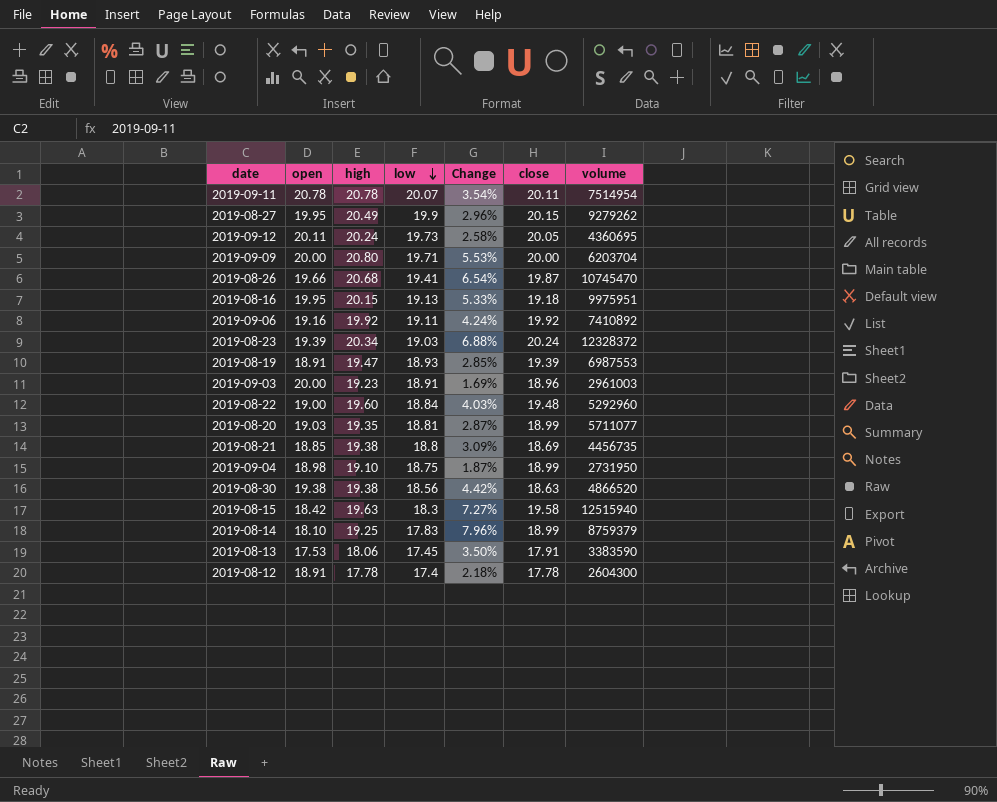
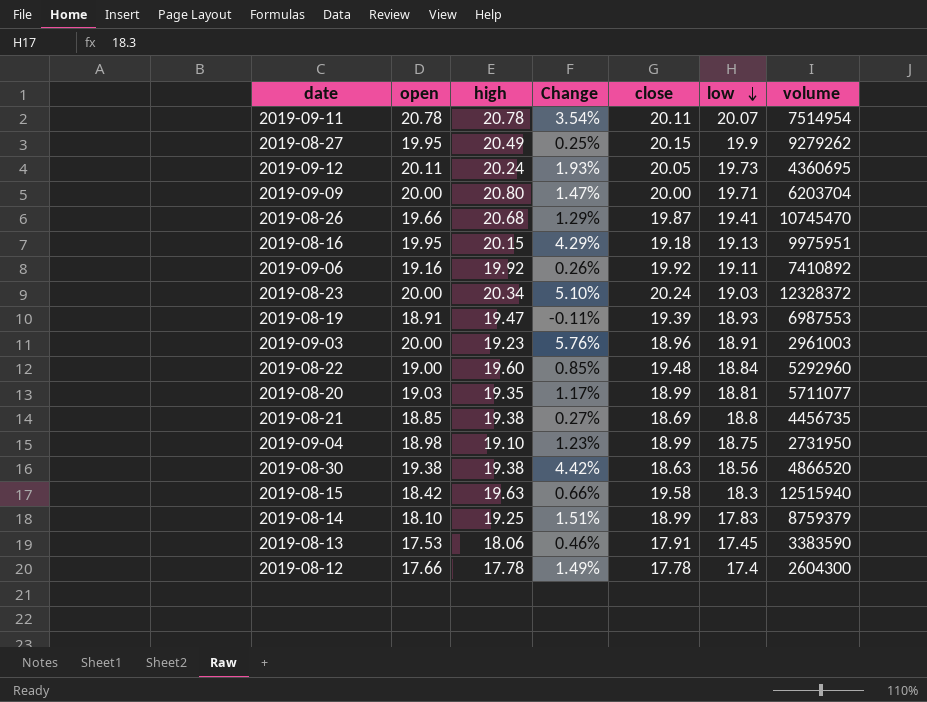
column Change | formula: ([high] - [low]) / [low] -> ([open] - [low]) / [low]
column low | position: 4 -> 6
2019-08-23 | open: 19.39 -> 20.00
2019-08-12 | open: 18.91 -> 17.66

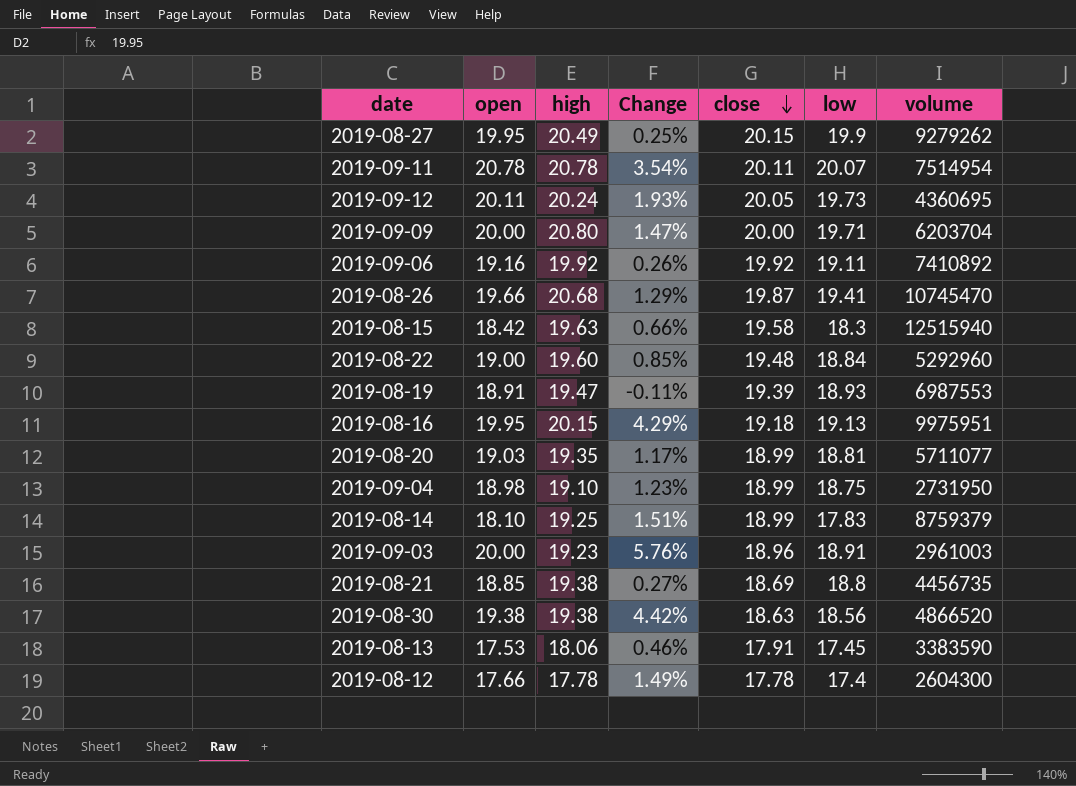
row order: low descending -> close descending
row 2019-08-23: 20.00 | 20.34 | 5.10% | 20.24 | 19.03 | 12328372 -> none

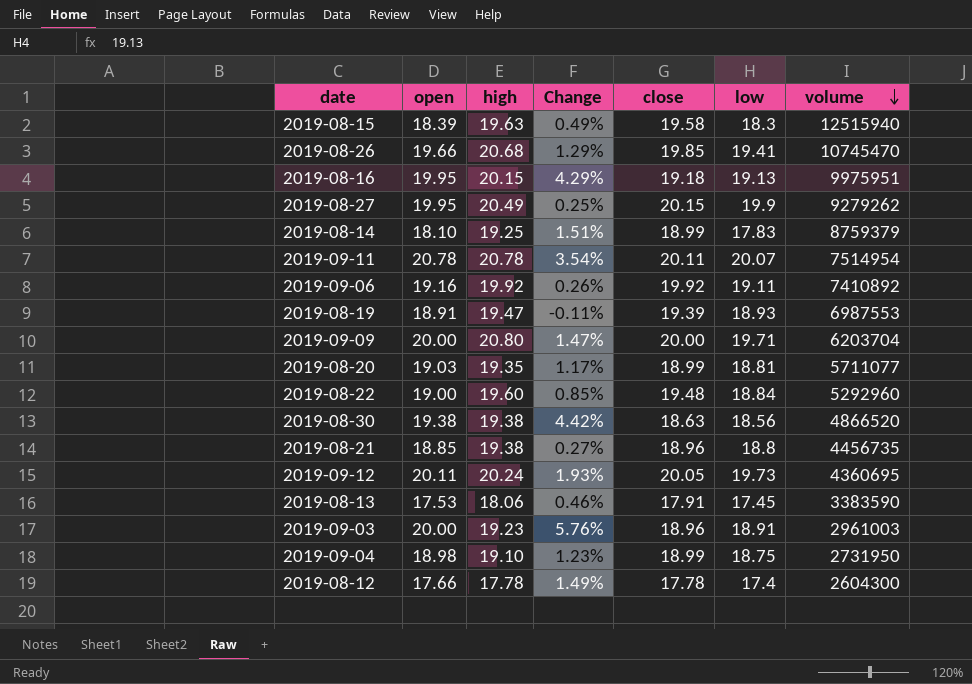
row order: close descending -> volume descending
2019-08-15 | open: 18.42 -> 18.39
2019-08-15 | Change: 0.66% -> 0.49%
2019-08-26 | close: 19.87 -> 19.85
2019-08-21 | close: 18.69 -> 18.96

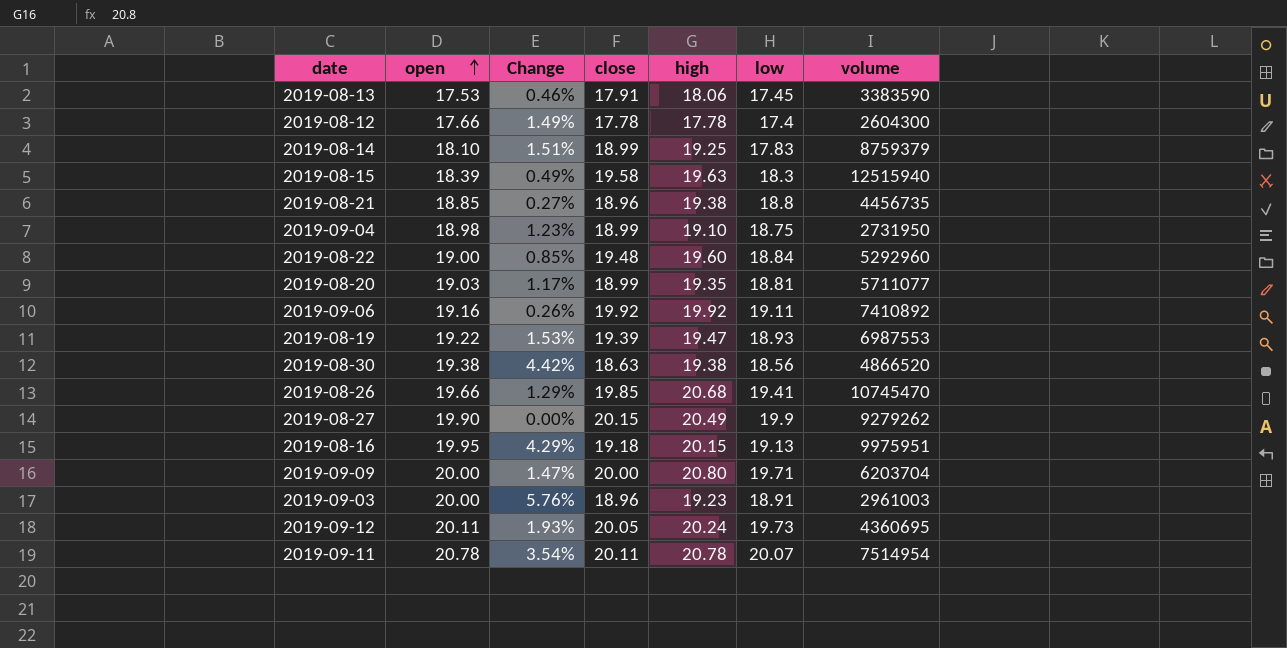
row order: volume descending -> open ascending
column high | position: 3 -> 5
2019-08-19 | open: 18.91 -> 19.22
2019-08-19 | Change: -0.11% -> 1.53%
2019-08-27 | open: 19.95 -> 19.90
2019-08-27 | Change: 0.25% -> 0.00%

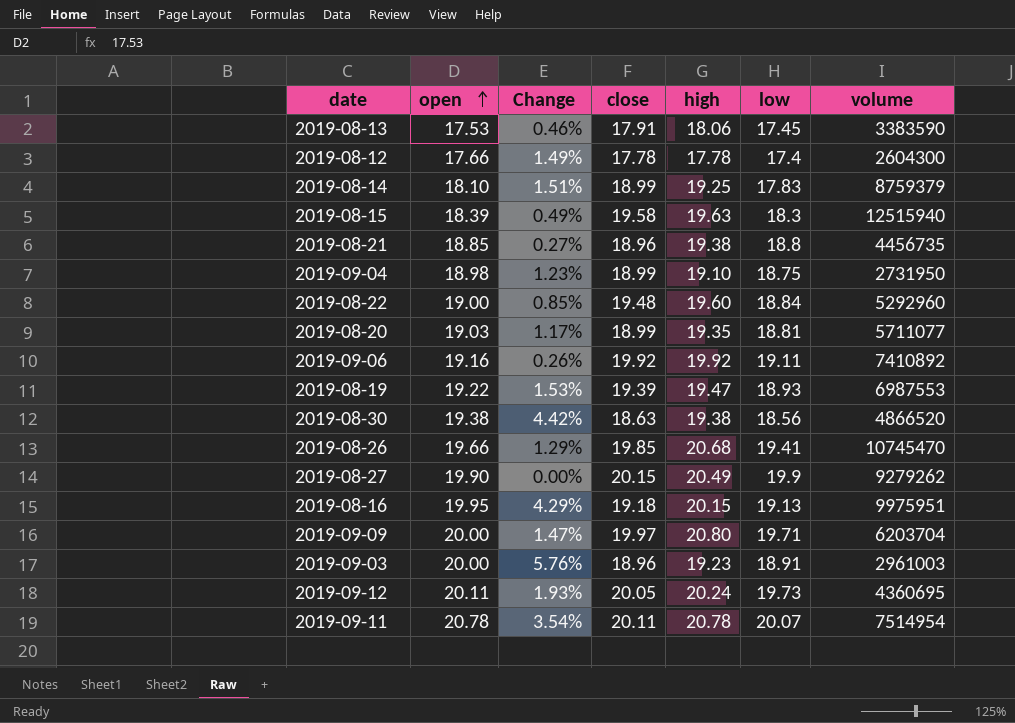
2019-09-09 | close: 20.00 -> 19.97

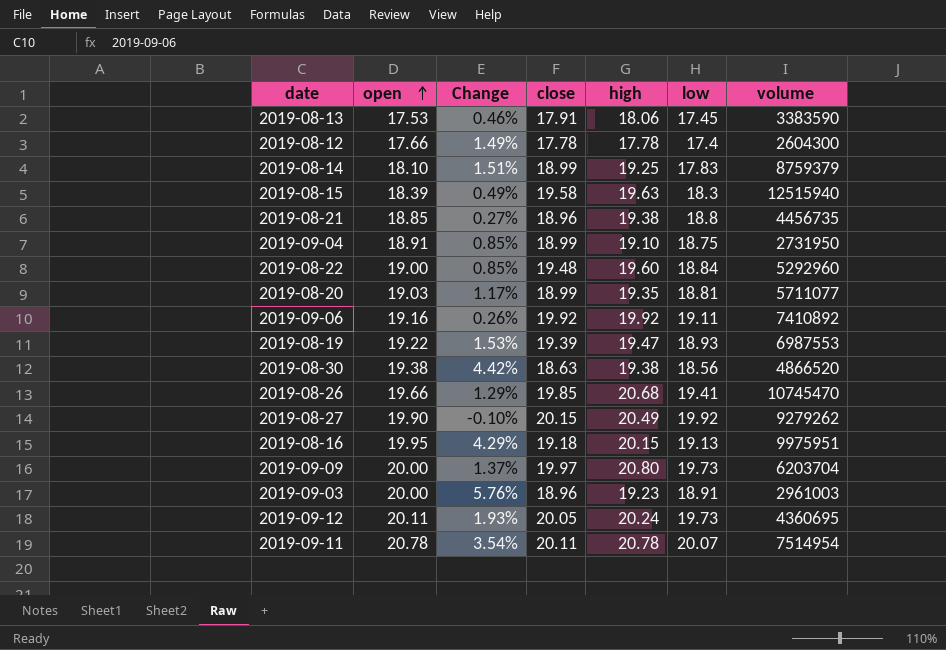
2019-09-04 | open: 18.98 -> 18.91
2019-09-04 | Change: 1.23% -> 0.85%
2019-08-27 | Change: 0.00% -> -0.10%
2019-08-27 | low: 19.9 -> 19.92
2019-09-09 | Change: 1.47% -> 1.37%
2019-09-09 | low: 19.71 -> 19.73

